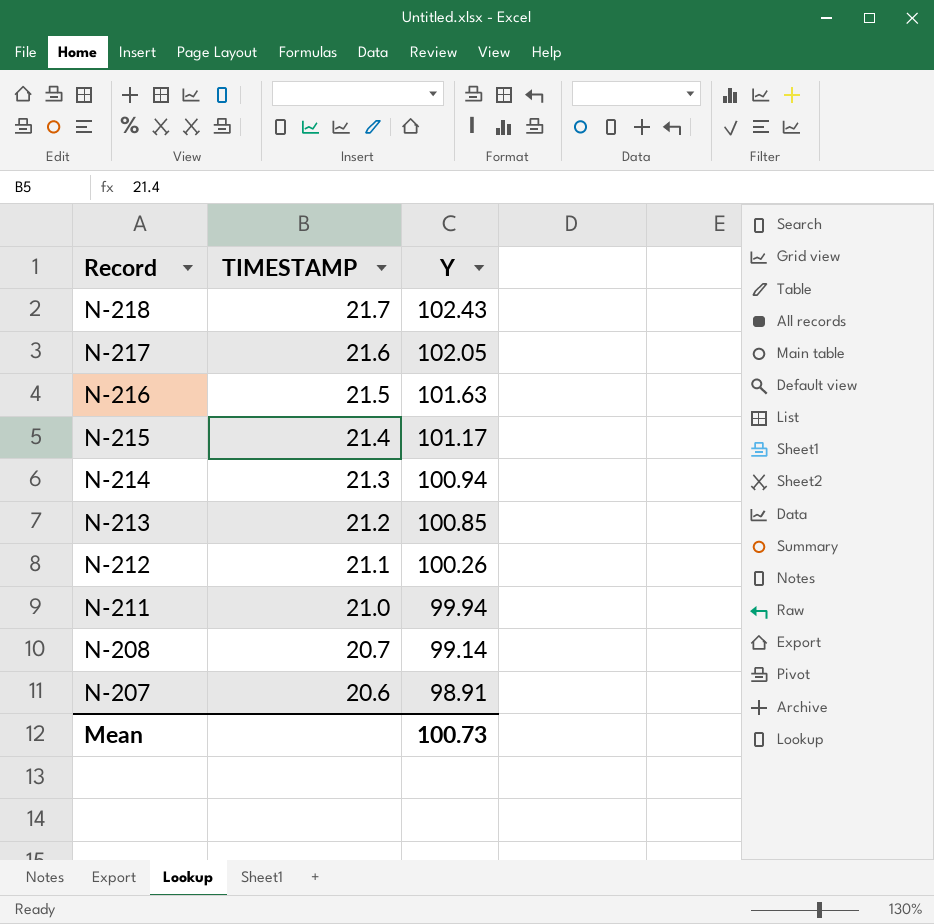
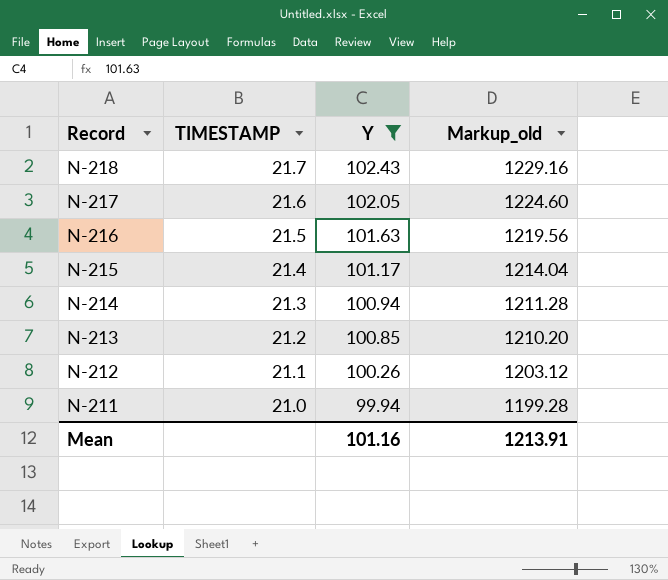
filter: none -> Y >= 99.94
column Markup_old | formula: none -> [Y] * 12
Mean | Y: 100.73 -> 101.16

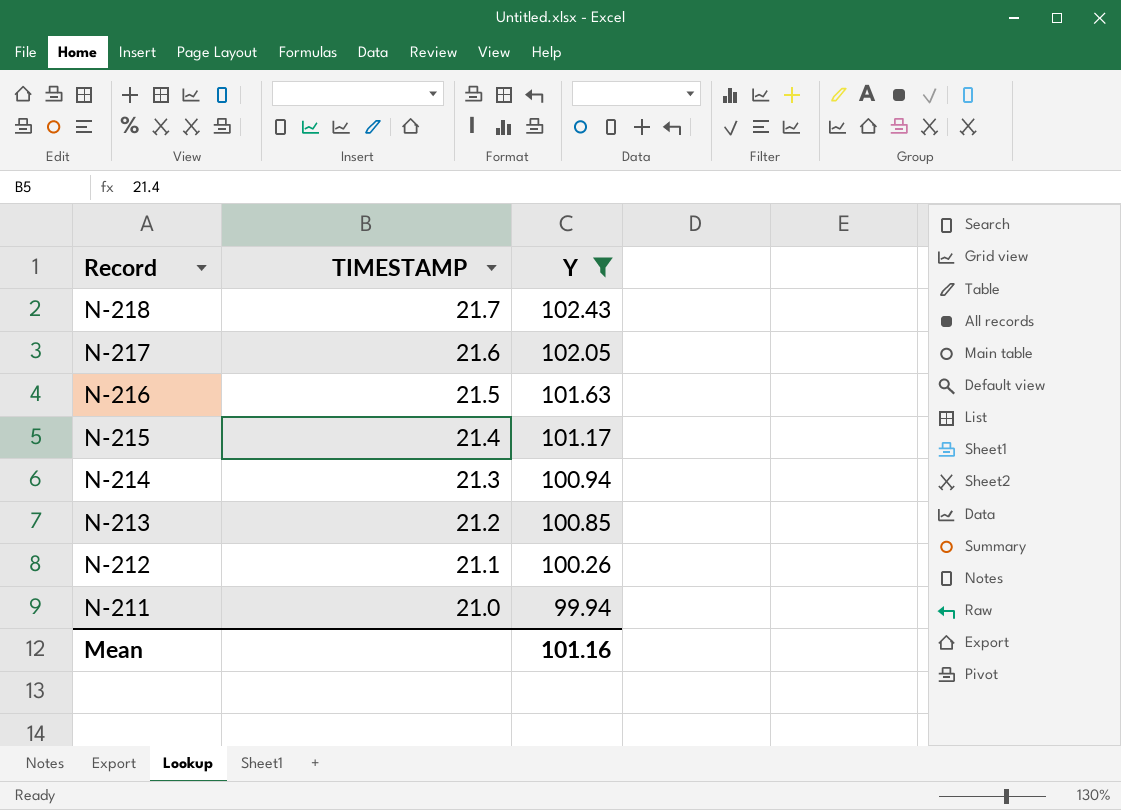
column Markup_old | formula: [Y] * 12 -> none

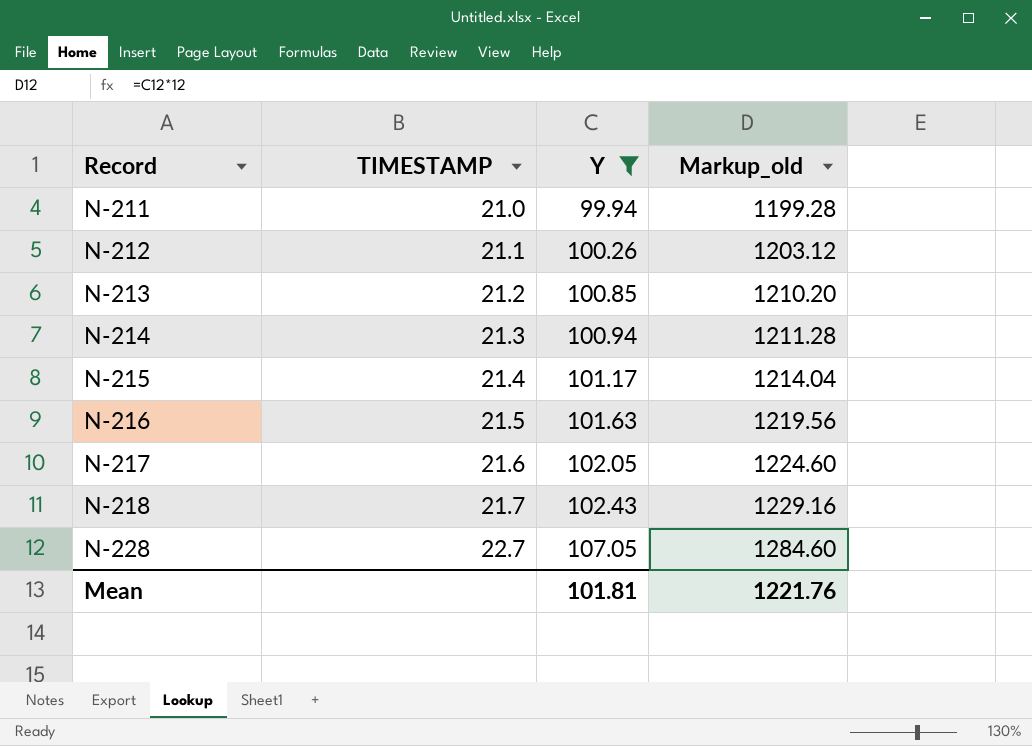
row order: Record descending -> Record ascending
column Markup_old | formula: none -> [Y] * 12
row N-228: none -> 22.7 | 107.05 | 1284.60
Mean | Y: 101.16 -> 101.81

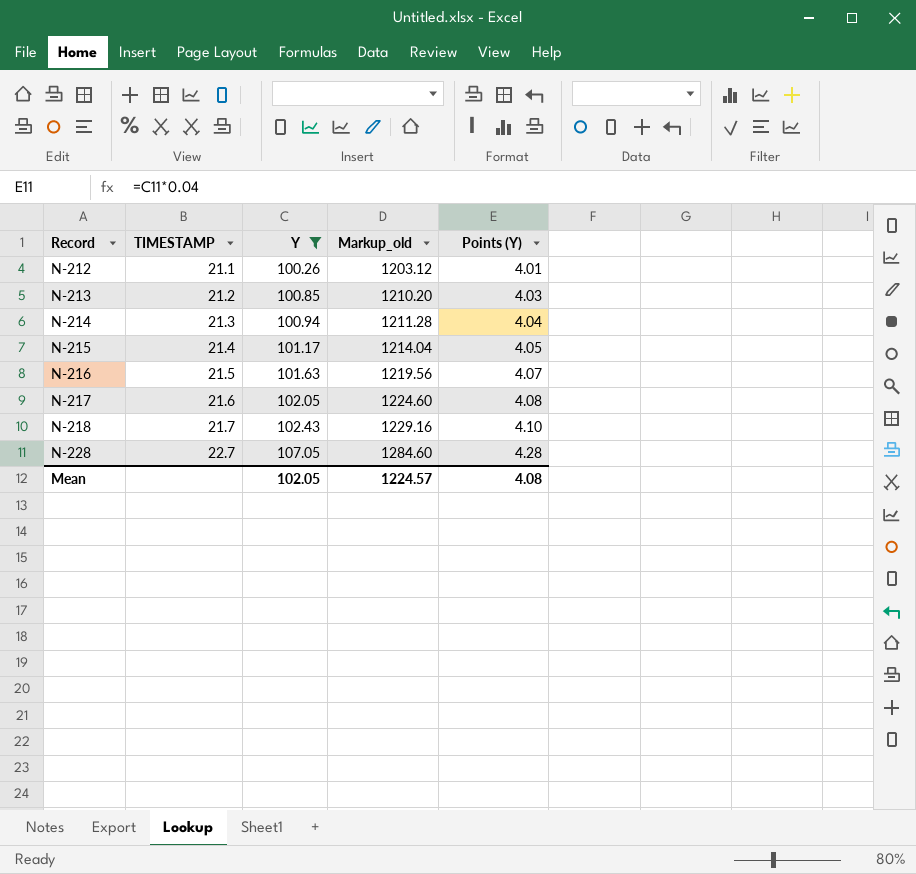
column Points (Y) | formula: none -> [Y] * 0.04
row N-211: 21.0 | 99.94 | 1199.28 -> none
Mean | Y: 101.81 -> 102.05
Mean | Markup_old: 1221.76 -> 1224.57

